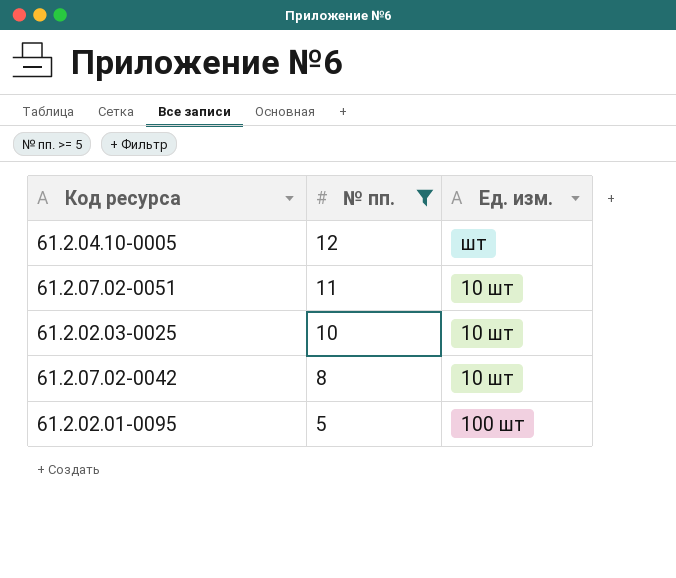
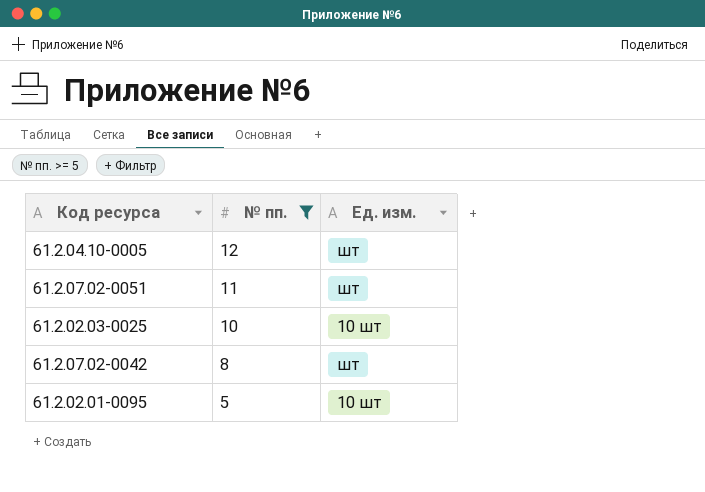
61.2.07.02-0051 | Ед. изм.: 10 шт -> шт
61.2.07.02-0042 | Ед. изм.: 10 шт -> шт
61.2.02.01-0095 | Ед. изм.: 100 шт -> 10 шт

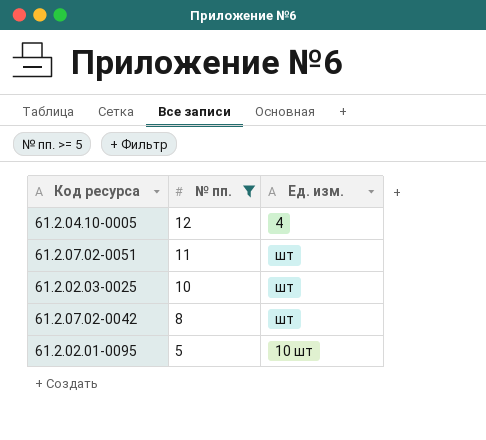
61.2.04.10-0005 | Ед. изм.: шт -> 4
61.2.02.03-0025 | Ед. изм.: 10 шт -> шт

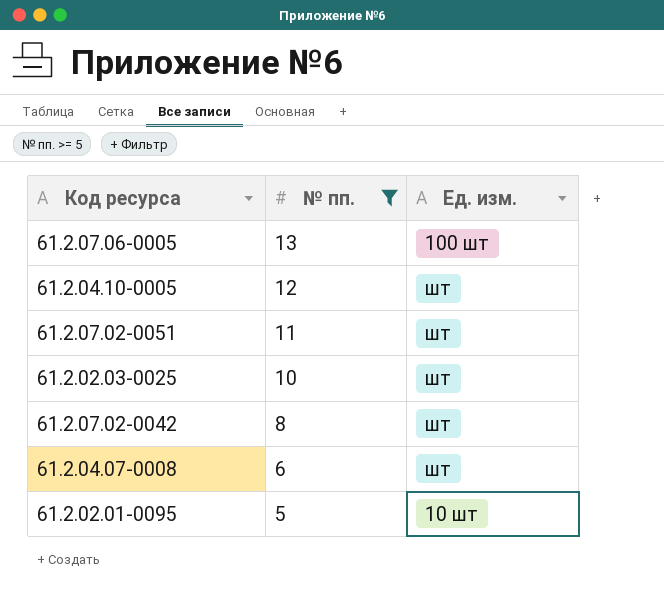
row 61.2.07.06-0005: none -> 13 | 100 шт
61.2.04.10-0005 | Ед. изм.: 4 -> шт
row 61.2.04.07-0008: none -> 6 | шт

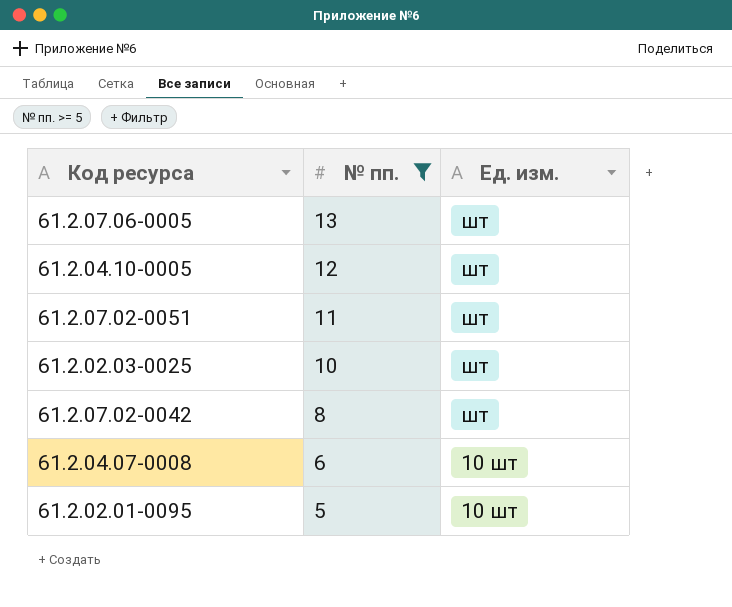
61.2.07.06-0005 | Ед. изм.: 100 шт -> шт
61.2.04.07-0008 | Ед. изм.: шт -> 10 шт

